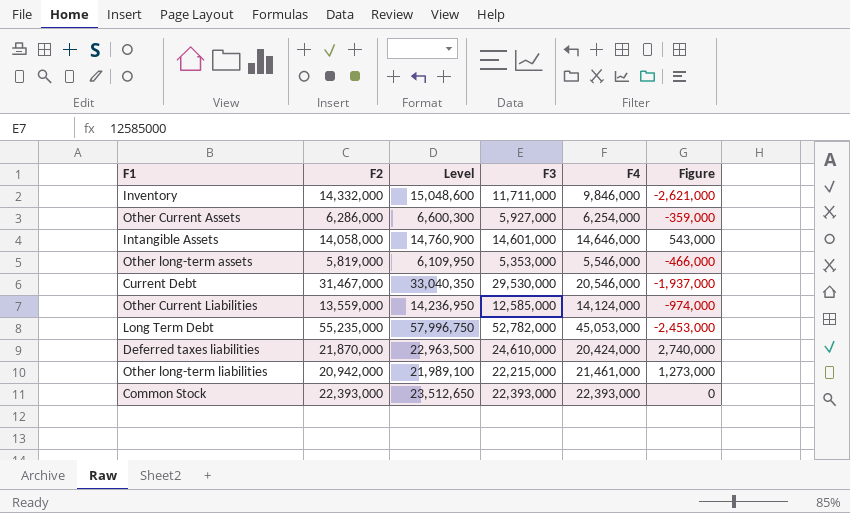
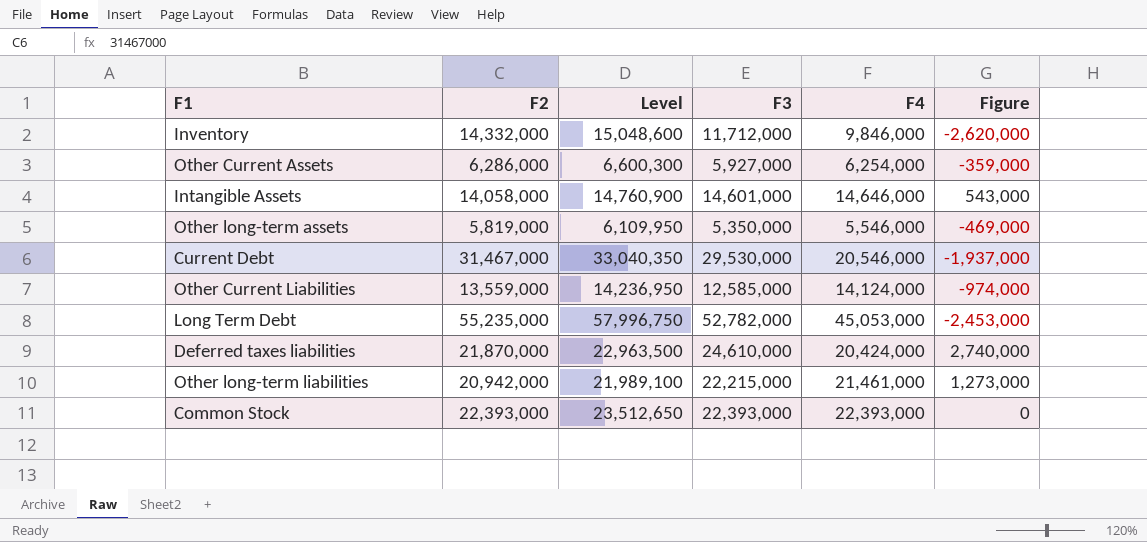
Inventory | F3: 11,711,000 -> 11,712,000
Inventory | Figure: -2,621,000 -> -2,620,000
Other long-term assets | F3: 5,353,000 -> 5,350,000
Other long-term assets | Figure: -466,000 -> -469,000

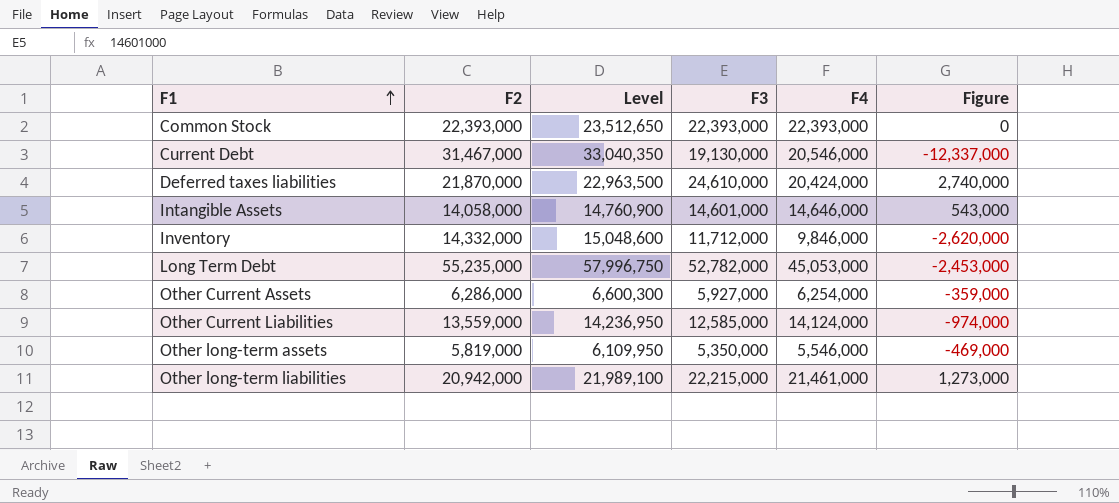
row order: none -> F1 ascending
Current Debt | F3: 29,530,000 -> 19,130,000
Current Debt | Figure: -1,937,000 -> -12,337,000

